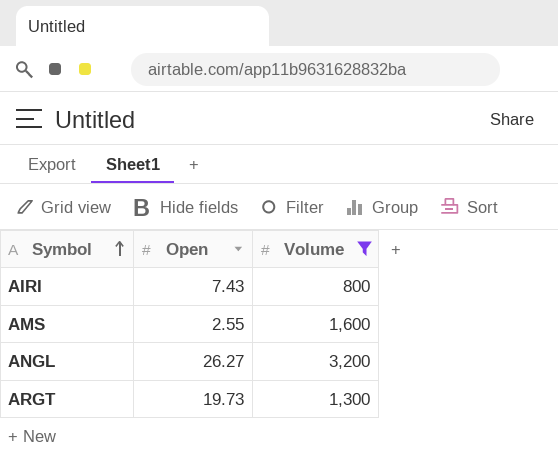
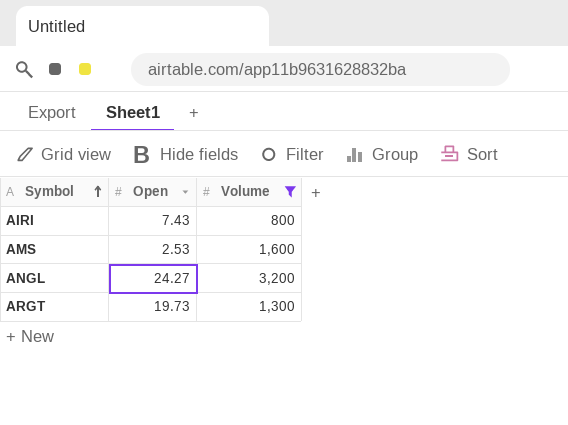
AMS | Open: 2.55 -> 2.53
ANGL | Open: 26.27 -> 24.27

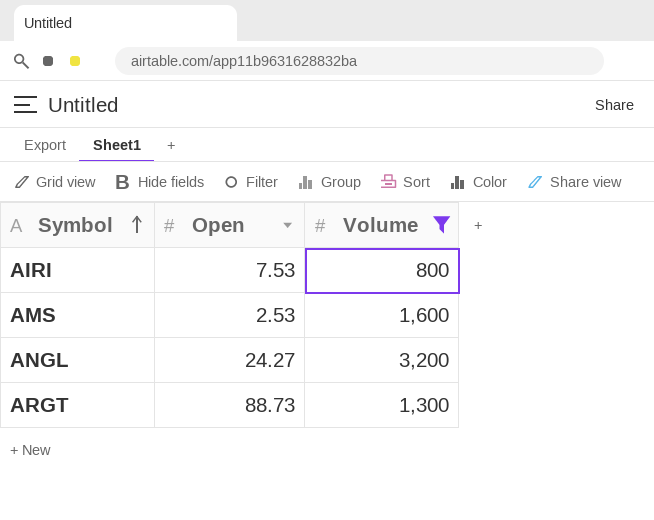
AIRI | Open: 7.43 -> 7.53
ARGT | Open: 19.73 -> 88.73

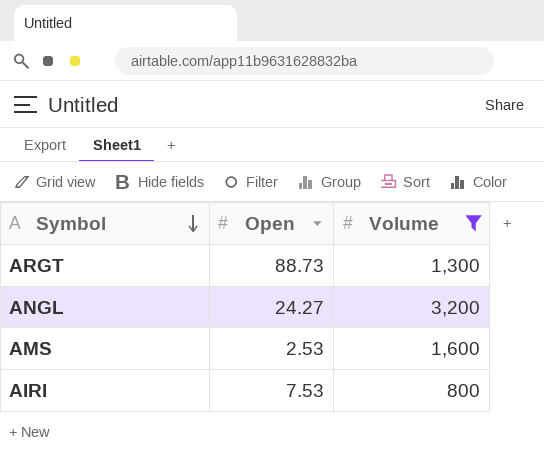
row order: Symbol ascending -> Symbol descending

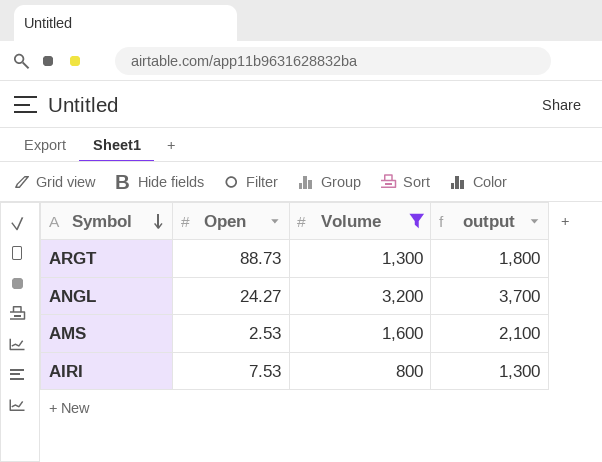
column output | formula: none -> [Volume] + 500

